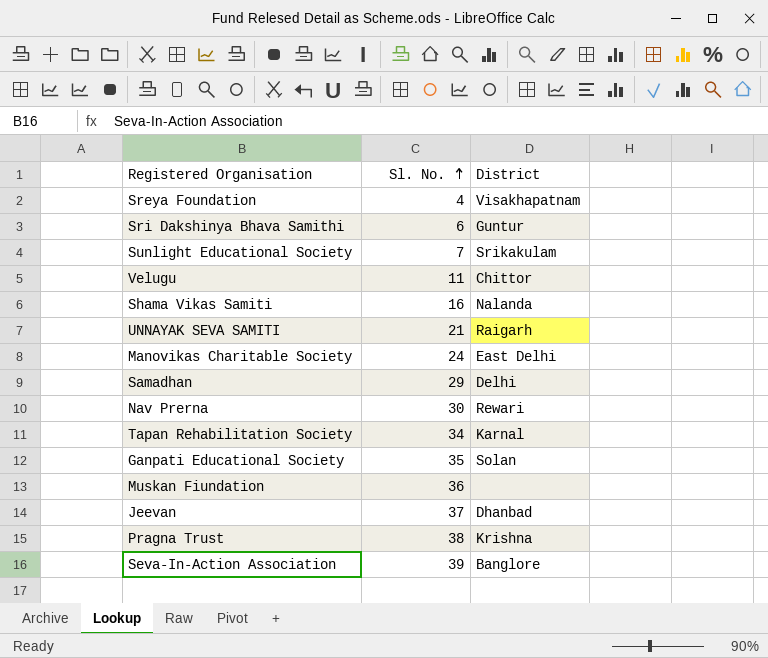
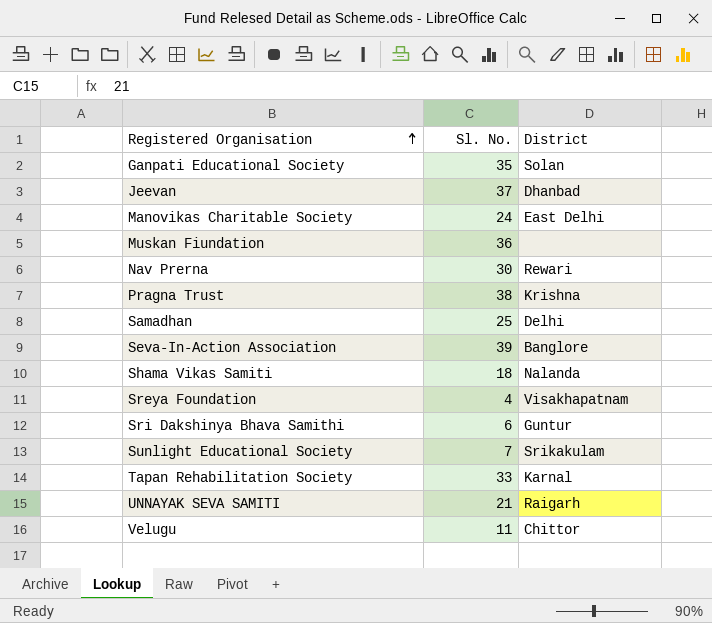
row order: Sl. No. ascending -> Registered Organisation ascending
Samadhan | Sl. No.: 29 -> 25
Shama Vikas Samiti | Sl. No.: 16 -> 18
Tapan Rehabilitation Society | Sl. No.: 34 -> 33

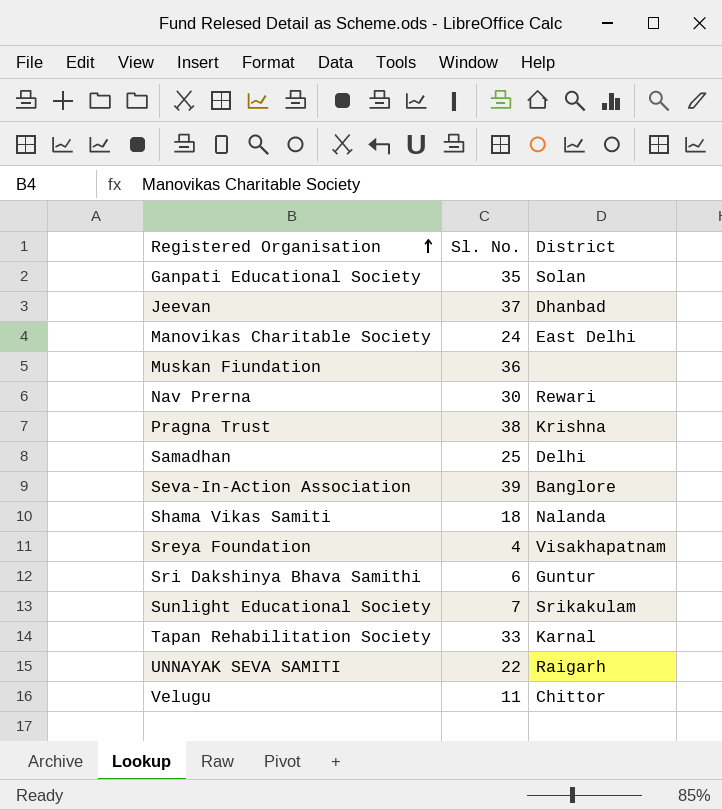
UNNAYAK SEVA SAMITI | Sl. No.: 21 -> 22

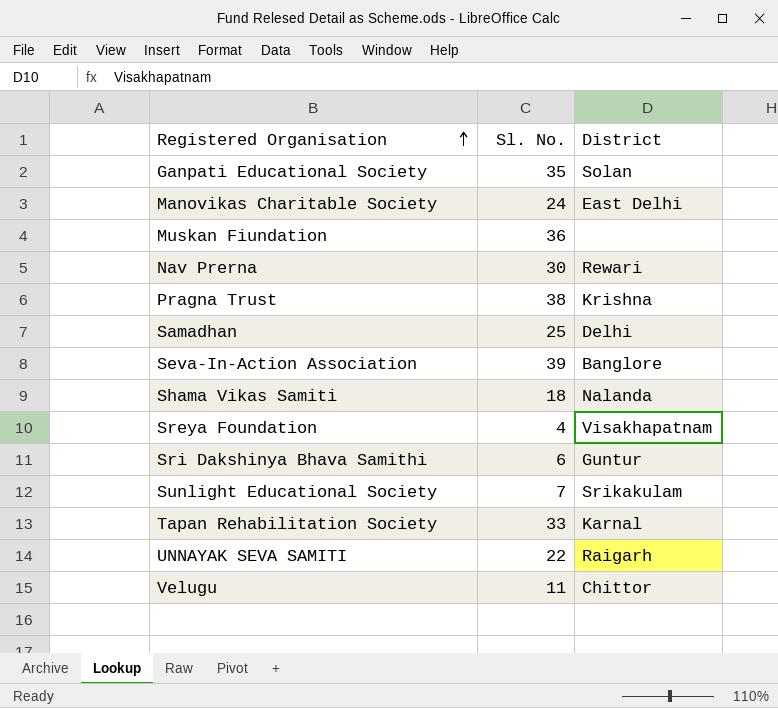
row Jeevan: 37 | Dhanbad -> none

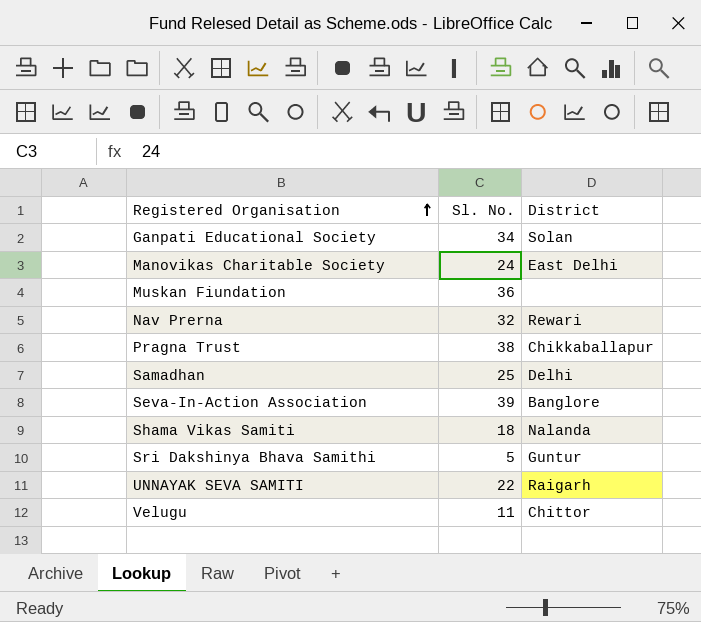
row Sreya Foundation: 4 | Visakhapatnam -> none
row Sunlight Educational Society: 7 | Srikakulam -> none
row Tapan Rehabilitation Society: 33 | Karnal -> none
Ganpati Educational Society | Sl. No.: 35 -> 34
Nav Prerna | Sl. No.: 30 -> 32
Pragna Trust | District: Krishna -> Chikkaballapur
Sri Dakshinya Bhava Samithi | Sl. No.: 6 -> 5

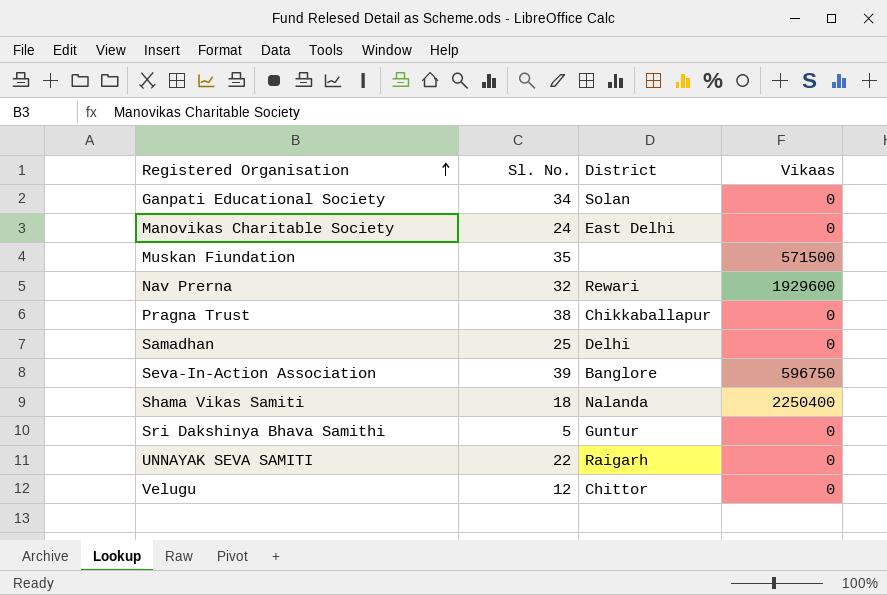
column Vikaas | position: none -> 4
Muskan Fiundation | Sl. No.: 36 -> 35
Velugu | Sl. No.: 11 -> 12

